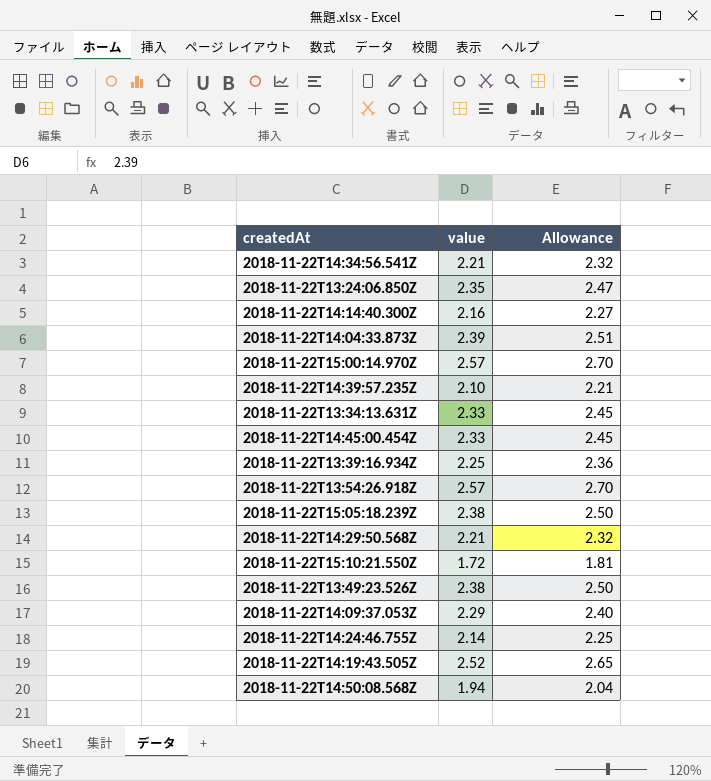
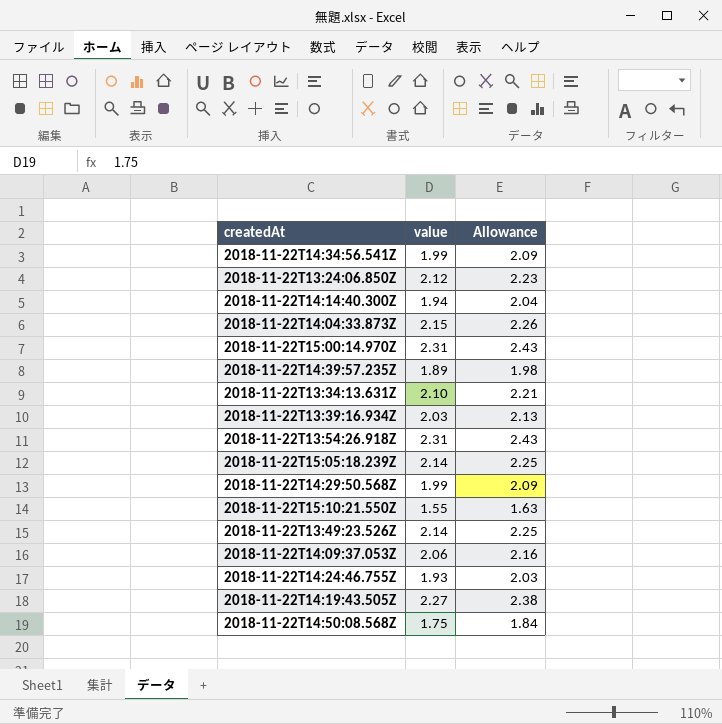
row 2018-11-22T14:45:00.454Z: 2.33 | 2.45 -> none
2018-11-22T14:34:56.541Z | value: 2.21 -> 1.99
2018-11-22T14:34:56.541Z | Allowance: 2.32 -> 2.09
2018-11-22T13:24:06.850Z | value: 2.35 -> 2.12
2018-11-22T13:24:06.850Z | Allowance: 2.47 -> 2.23
2018-11-22T14:14:40.300Z | value: 2.16 -> 1.94
2018-11-22T14:14:40.300Z | Allowance: 2.27 -> 2.04
2018-11-22T14:04:33.873Z | value: 2.39 -> 2.15
2018-11-22T14:04:33.873Z | Allowance: 2.51 -> 2.26
2018-11-22T15:00:14.970Z | value: 2.57 -> 2.31
2018-11-22T15:00:14.970Z | Allowance: 2.70 -> 2.43
2018-11-22T14:39:57.235Z | value: 2.10 -> 1.89
2018-11-22T14:39:57.235Z | Allowance: 2.21 -> 1.98
2018-11-22T13:34:13.631Z | value: 2.33 -> 2.10
2018-11-22T13:34:13.631Z | Allowance: 2.45 -> 2.21
2018-11-22T13:39:16.934Z | value: 2.25 -> 2.03
2018-11-22T13:39:16.934Z | Allowance: 2.36 -> 2.13
2018-11-22T13:54:26.918Z | value: 2.57 -> 2.31
2018-11-22T13:54:26.918Z | Allowance: 2.70 -> 2.43
2018-11-22T15:05:18.239Z | value: 2.38 -> 2.14
2018-11-22T15:05:18.239Z | Allowance: 2.50 -> 2.25
2018-11-22T14:29:50.568Z | value: 2.21 -> 1.99
2018-11-22T14:29:50.568Z | Allowance: 2.32 -> 2.09
2018-11-22T15:10:21.550Z | value: 1.72 -> 1.55
2018-11-22T15:10:21.550Z | Allowance: 1.81 -> 1.63
2018-11-22T13:49:23.526Z | value: 2.38 -> 2.14
2018-11-22T13:49:23.526Z | Allowance: 2.50 -> 2.25
2018-11-22T14:09:37.053Z | value: 2.29 -> 2.06
2018-11-22T14:09:37.053Z | Allowance: 2.40 -> 2.16
2018-11-22T14:24:46.755Z | value: 2.14 -> 1.93
2018-11-22T14:24:46.755Z | Allowance: 2.25 -> 2.03
2018-11-22T14:19:43.505Z | value: 2.52 -> 2.27
2018-11-22T14:19:43.505Z | Allowance: 2.65 -> 2.38
2018-11-22T14:50:08.568Z | value: 1.94 -> 1.75
2018-11-22T14:50:08.568Z | Allowance: 2.04 -> 1.84

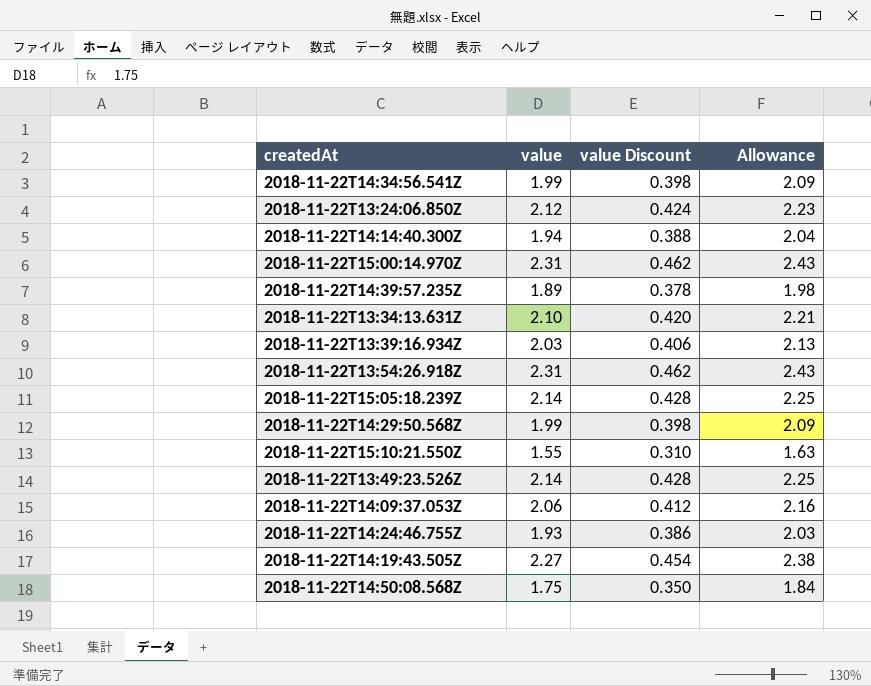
column value Discount | formula: none -> [value] * 0.2
row 2018-11-22T14:04:33.873Z: 2.15 | 2.26 -> none

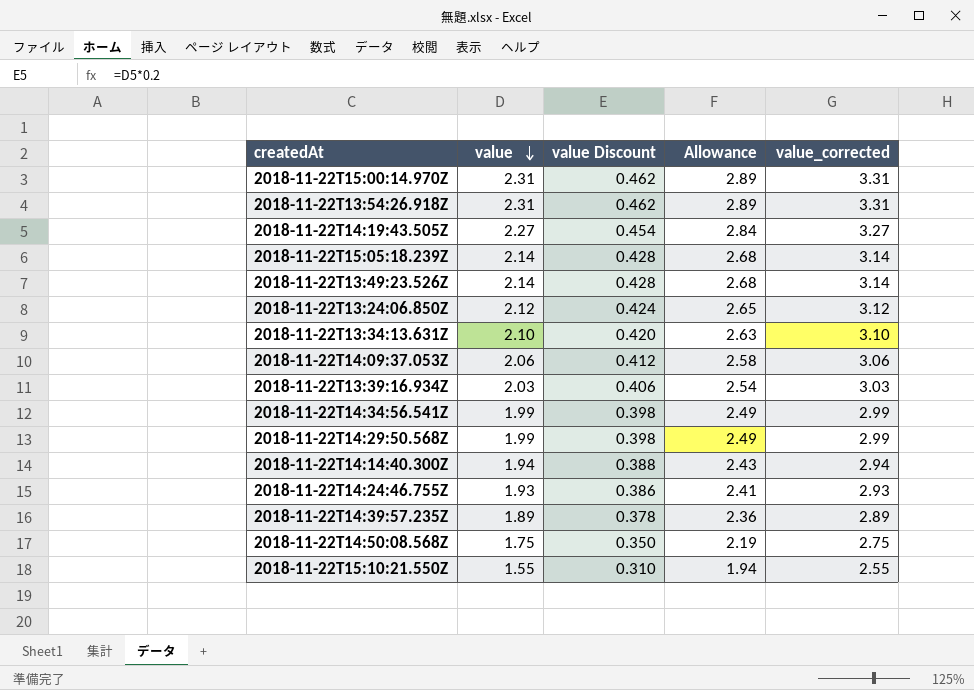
row order: none -> value descending
column Allowance | formula: [value] * 1.05 -> [value] * 1.25
column value_corrected | formula: none -> [value] + 1

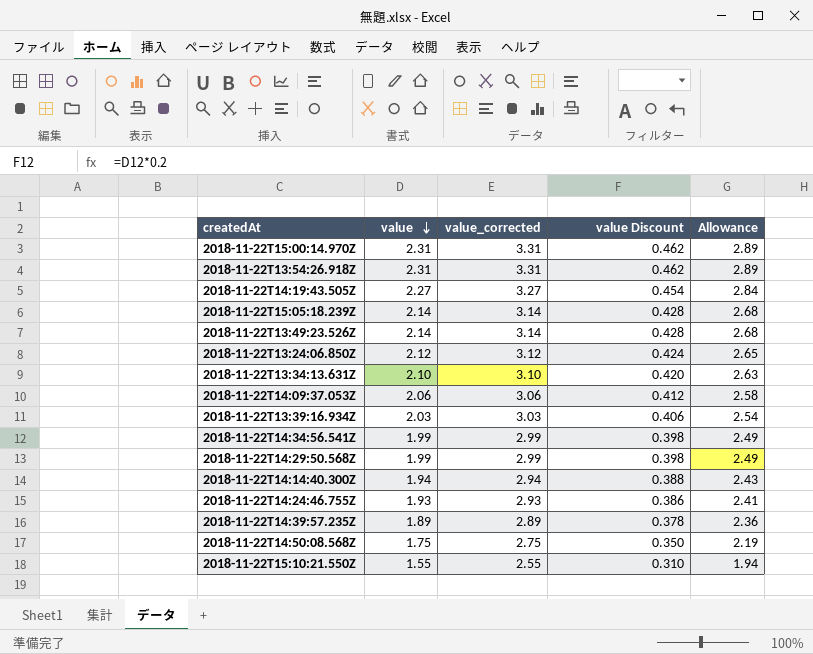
column value_corrected | position: 5 -> 3

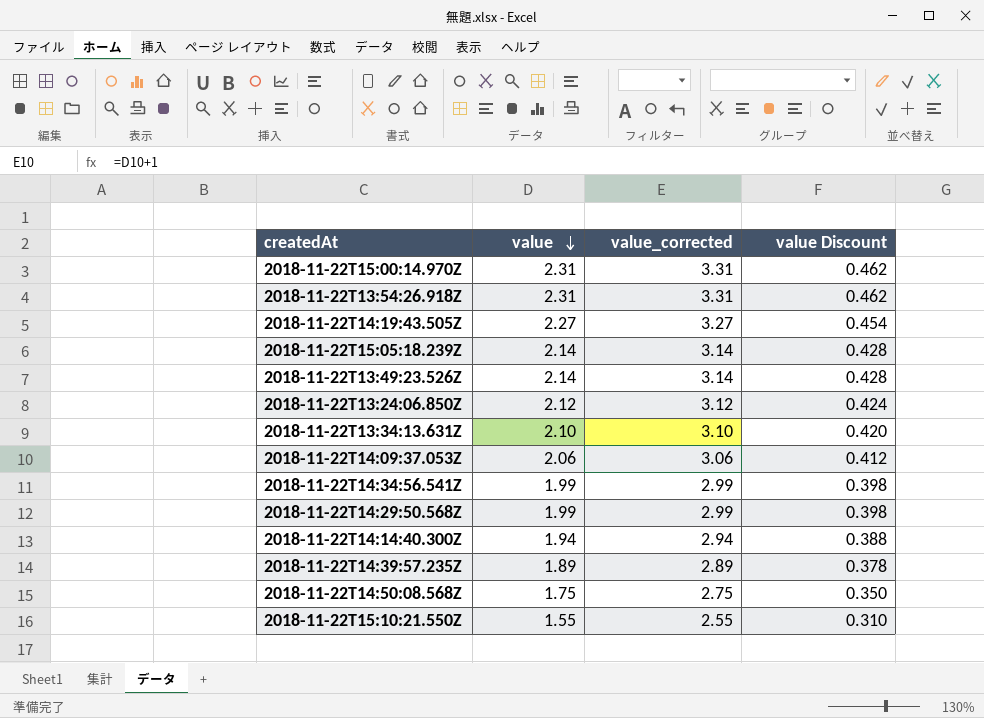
column Allowance | formula: [value] * 1.25 -> none
row 2018-11-22T13:39:16.934Z: 2.03 | 3.03 | 0.406 | 2.54 -> none
row 2018-11-22T14:24:46.755Z: 1.93 | 2.93 | 0.386 | 2.41 -> none

